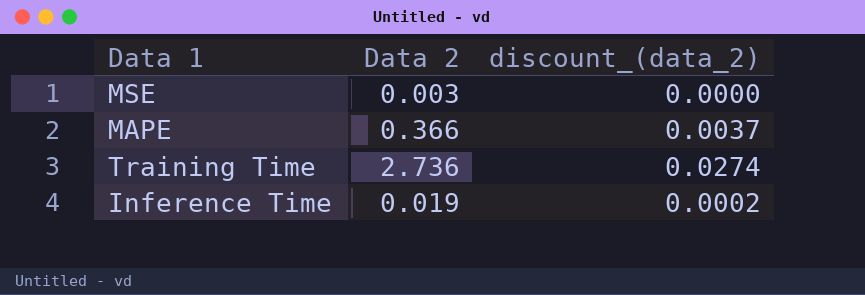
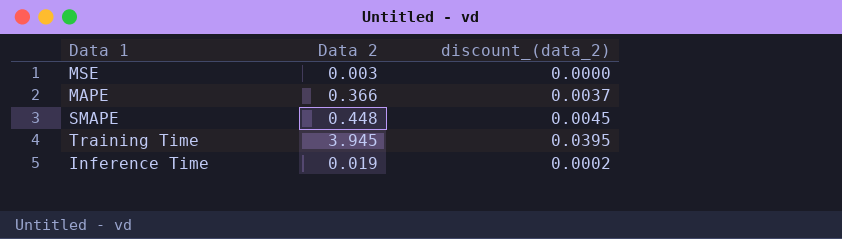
row SMAPE: none -> 0.448 | 0.0045
Training Time | Data 2: 2.736 -> 3.945
Training Time | discount_(data_2): 0.0274 -> 0.0395

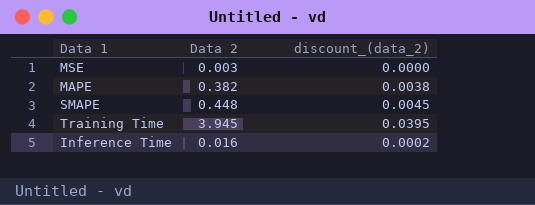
MAPE | Data 2: 0.366 -> 0.382
MAPE | discount_(data_2): 0.0037 -> 0.0038
Inference Time | Data 2: 0.019 -> 0.016

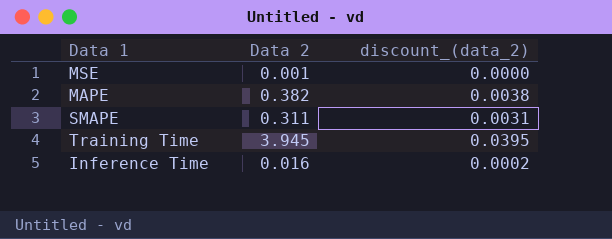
MSE | Data 2: 0.003 -> 0.001
SMAPE | Data 2: 0.448 -> 0.311
SMAPE | discount_(data_2): 0.0045 -> 0.0031

